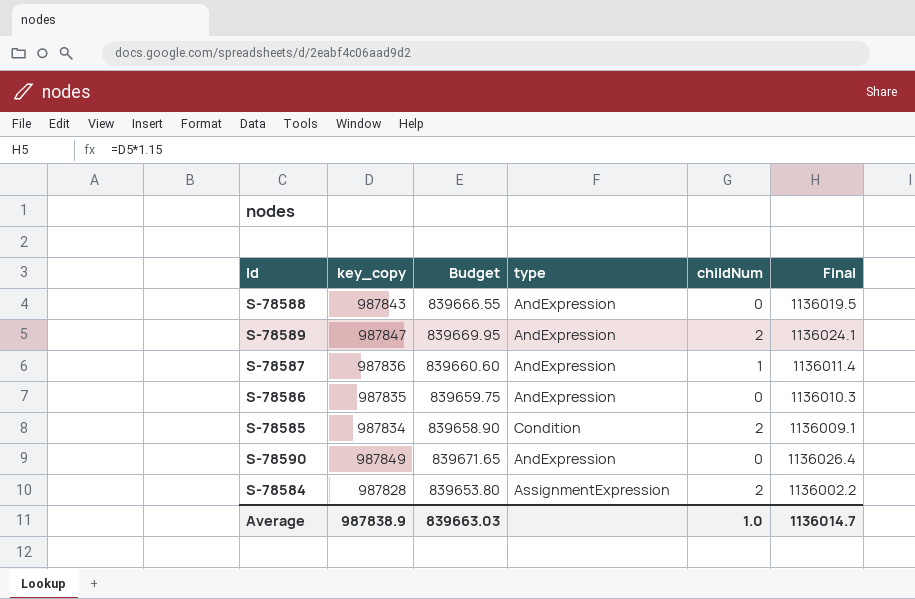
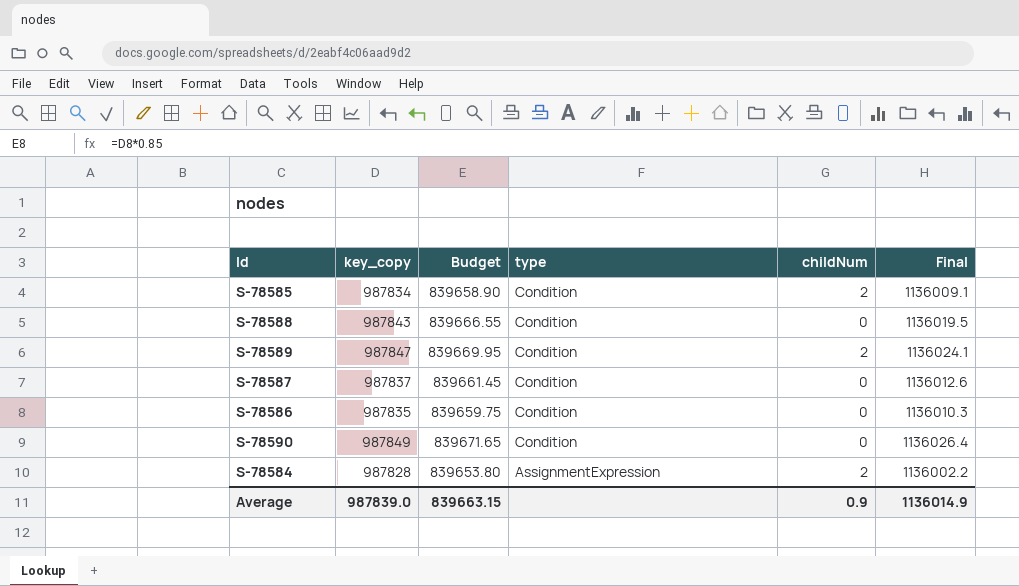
row order: none -> type descending
S-78588 | type: AndExpression -> Condition
S-78589 | type: AndExpression -> Condition
S-78587 | key_copy: 987836 -> 987837
S-78587 | Budget: 839660.60 -> 839661.45
S-78587 | type: AndExpression -> Condition
S-78587 | childNum: 1 -> 0
S-78587 | Final: 1136011.4 -> 1136012.6
S-78586 | type: AndExpression -> Condition
S-78590 | type: AndExpression -> Condition
Average | key_copy: 987838.9 -> 987839.0
Average | Budget: 839663.03 -> 839663.15
Average | childNum: 1.0 -> 0.9
Average | Final: 1136014.7 -> 1136014.9

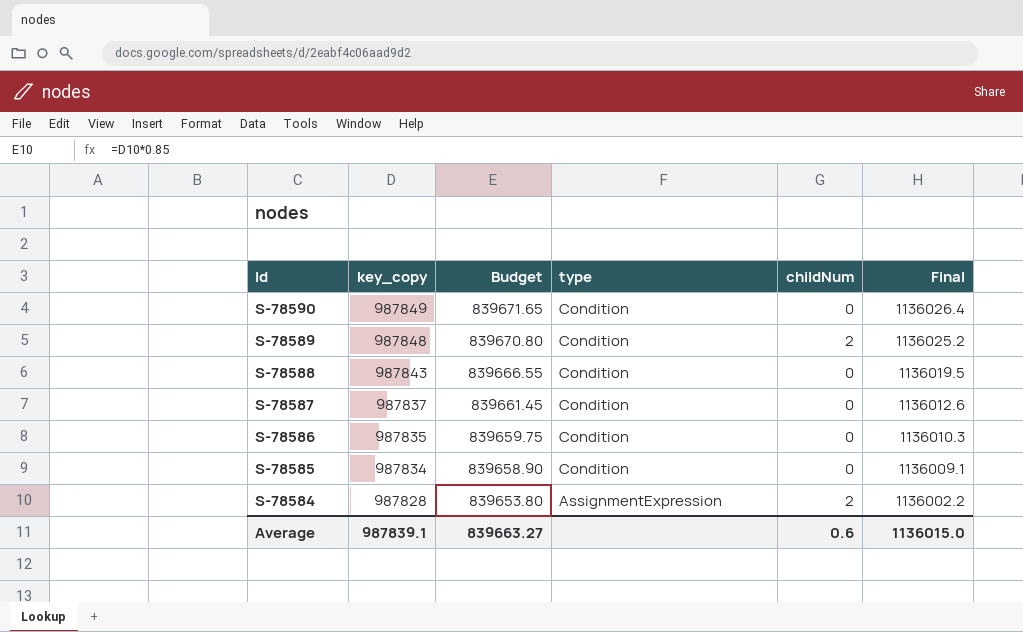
row order: type descending -> Id descending
S-78589 | key_copy: 987847 -> 987848
S-78589 | Budget: 839669.95 -> 839670.80
S-78589 | Final: 1136024.1 -> 1136025.2
S-78585 | childNum: 2 -> 0
Average | key_copy: 987839.0 -> 987839.1
Average | Budget: 839663.15 -> 839663.27
Average | childNum: 0.9 -> 0.6
Average | Final: 1136014.9 -> 1136015.0

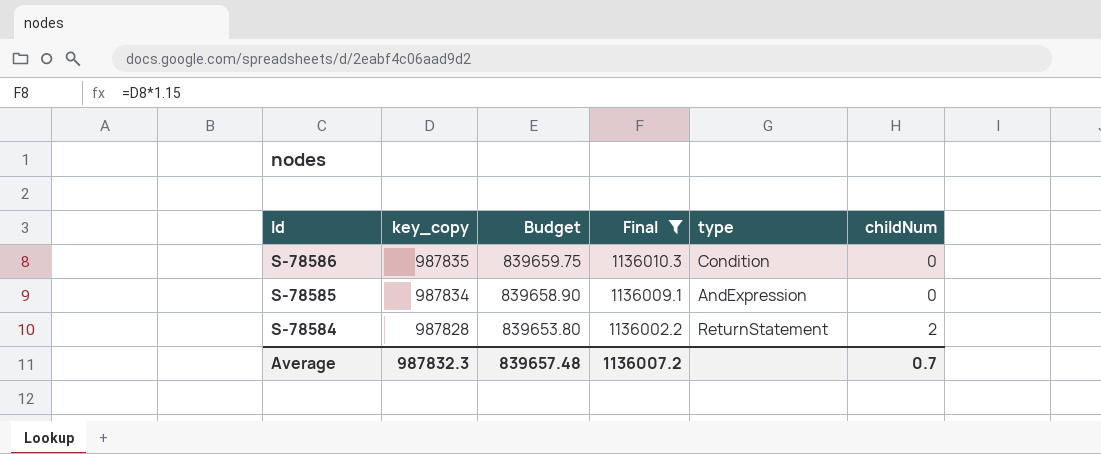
filter: none -> Final <= 1136010.3
column Final | position: 6 -> 4
S-78585 | type: Condition -> AndExpression
S-78584 | type: AssignmentExpression -> ReturnStatement
Average | key_copy: 987839.1 -> 987832.3
Average | Budget: 839663.27 -> 839657.48
Average | Final: 1136015.0 -> 1136007.2
Average | childNum: 0.6 -> 0.7

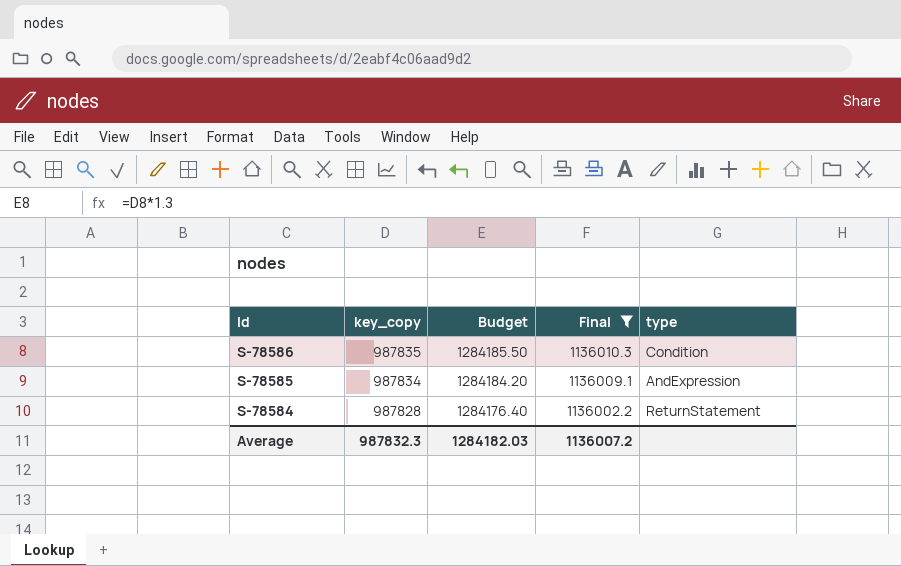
column childNum | position: 6 -> none
column Budget | formula: [key_copy] * 0.85 -> [key_copy] * 1.3
Average | Budget: 839657.48 -> 1284182.03

